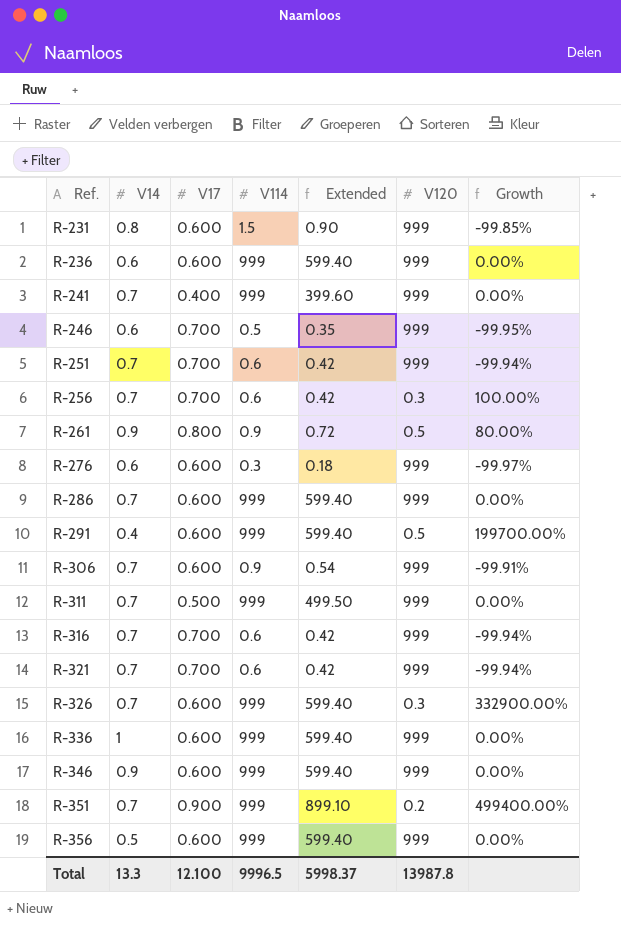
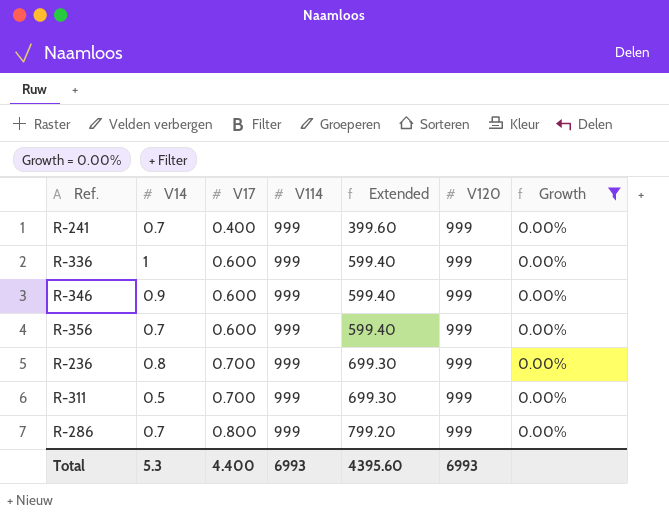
filter: none -> Growth = 0.00%
row order: Ref. ascending -> V17 ascending
R-356 | V14: 0.5 -> 0.7
R-236 | V14: 0.6 -> 0.8
R-236 | V17: 0.600 -> 0.700
R-236 | Extended: 599.40 -> 699.30
R-311 | V14: 0.7 -> 0.5
R-311 | V17: 0.500 -> 0.700
R-311 | Extended: 499.50 -> 699.30
R-286 | V17: 0.600 -> 0.800
R-286 | Extended: 599.40 -> 799.20
Total | V14: 13.3 -> 5.3
Total | V17: 12.100 -> 4.400
Total | V114: 9996.5 -> 6993
Total | Extended: 5998.37 -> 4395.60
Total | V120: 13987.8 -> 6993

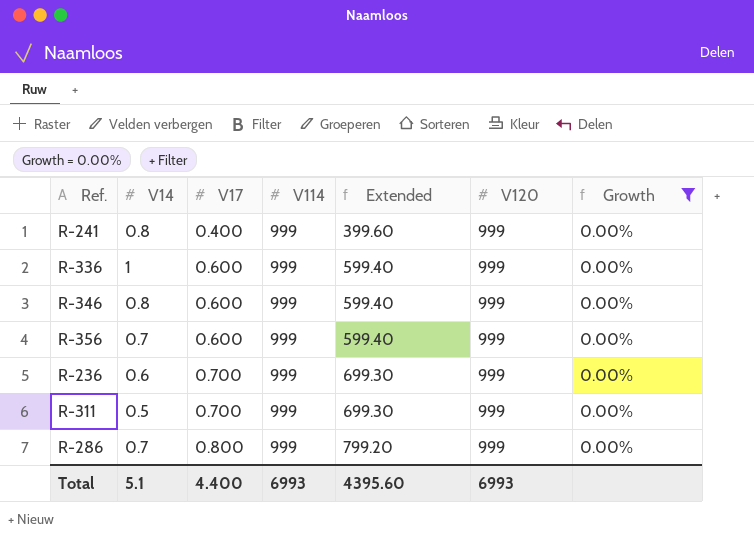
R-241 | V14: 0.7 -> 0.8
R-346 | V14: 0.9 -> 0.8
R-236 | V14: 0.8 -> 0.6
Total | V14: 5.3 -> 5.1

